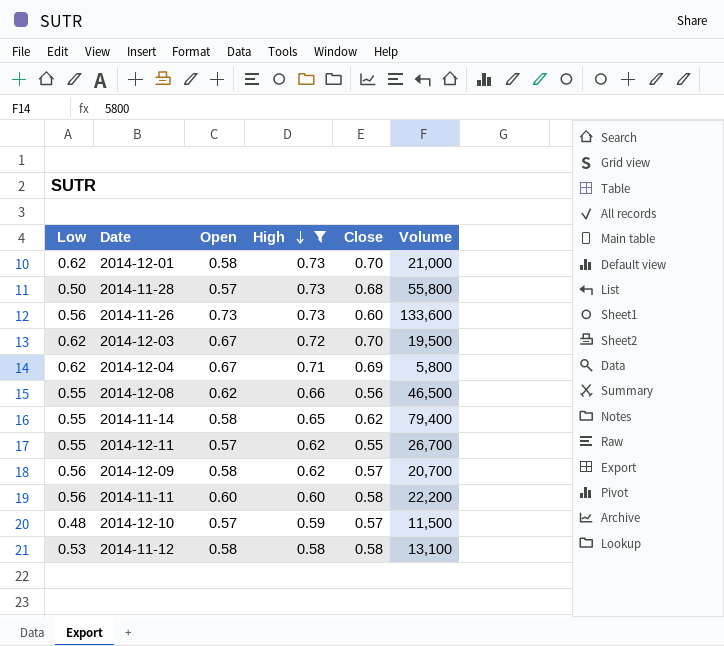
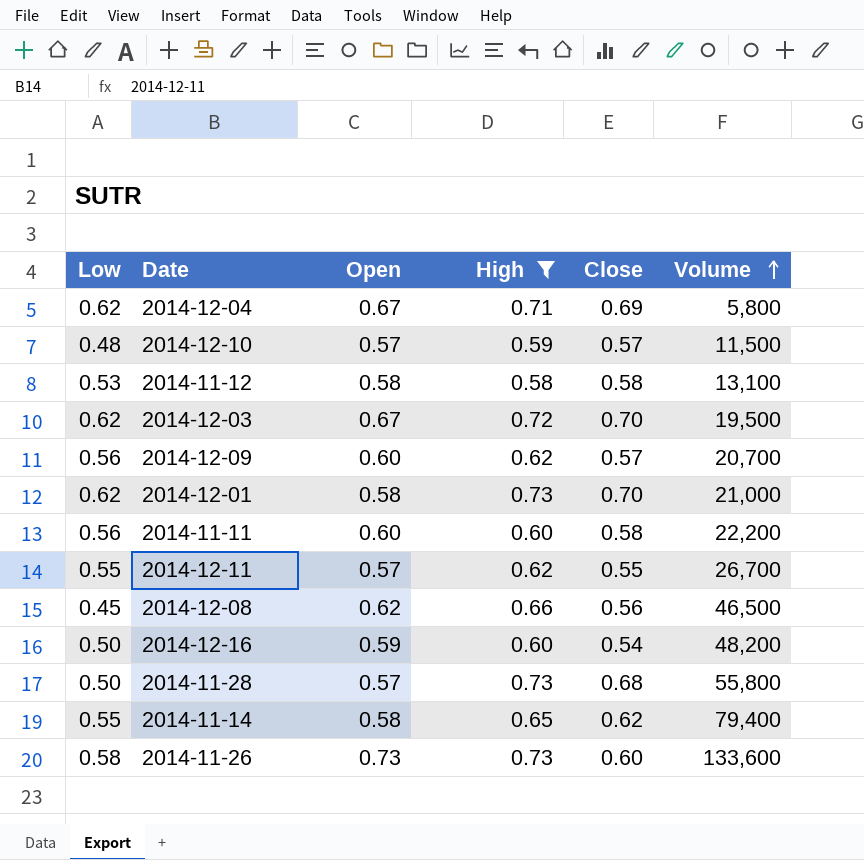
row order: High descending -> Volume ascending
2014-12-09 | Open: 0.58 -> 0.60
2014-12-08 | Low: 0.55 -> 0.45
row 2014-12-16: none -> 0.50 | 0.59 | 0.60 | 0.54 | 48,200
2014-11-26 | Low: 0.56 -> 0.58

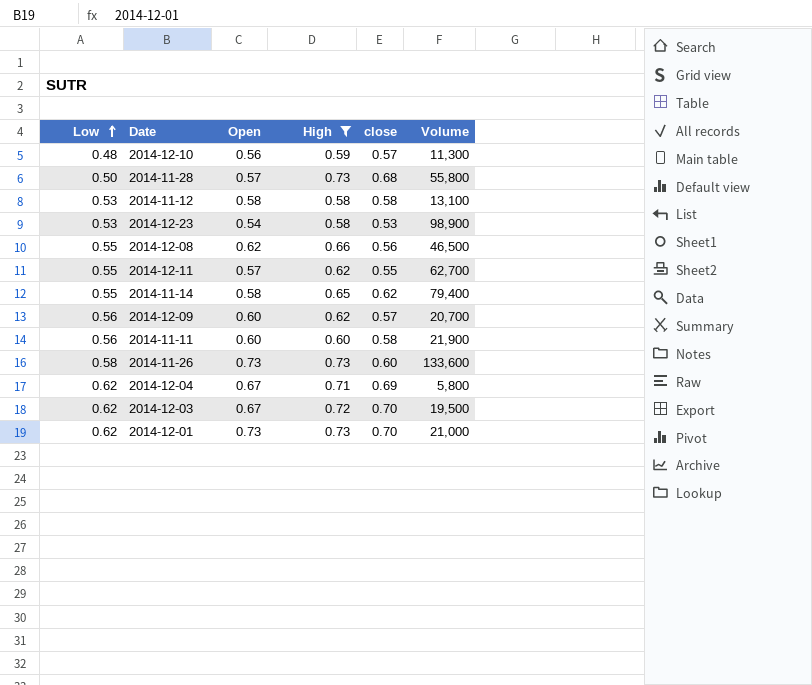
row order: Volume ascending -> Low ascending
column name: Close -> close
row 2014-12-16: 0.50 | 0.59 | 0.60 | 0.54 | 48,200 -> none
2014-12-10 | Open: 0.57 -> 0.56
2014-12-10 | Volume: 11,500 -> 11,300
row 2014-12-23: none -> 0.53 | 0.54 | 0.58 | 0.53 | 98,900
2014-12-08 | Low: 0.45 -> 0.55
2014-12-11 | Volume: 26,700 -> 62,700
2014-11-11 | Volume: 22,200 -> 21,900
2014-12-01 | Open: 0.58 -> 0.73

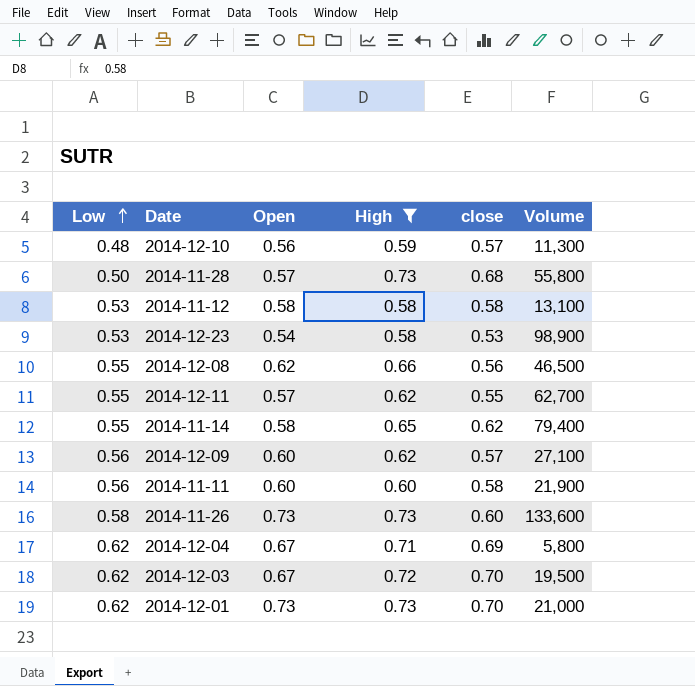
2014-12-09 | Volume: 20,700 -> 27,100

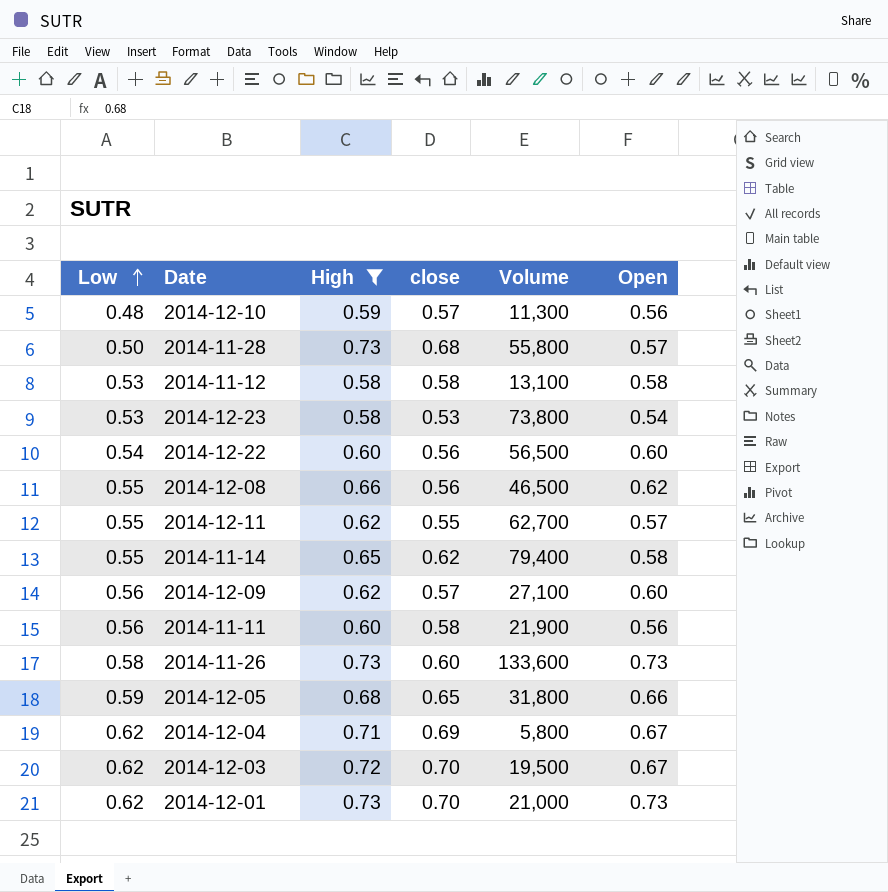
column Open | position: 3 -> 6
2014-12-23 | Volume: 98,900 -> 73,800
row 2014-12-22: none -> 0.54 | 0.60 | 0.56 | 56,500 | 0.60
2014-11-11 | Open: 0.60 -> 0.56
row 2014-12-05: none -> 0.59 | 0.68 | 0.65 | 31,800 | 0.66

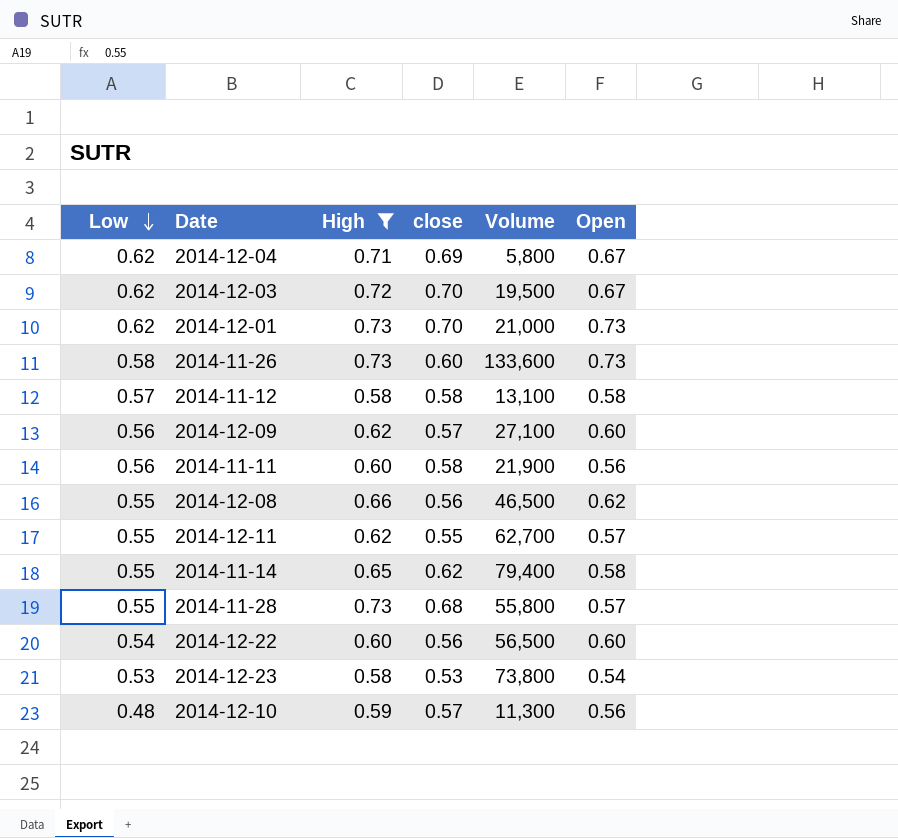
row order: Low ascending -> Low descending
row 2014-12-05: 0.59 | 0.68 | 0.65 | 31,800 | 0.66 -> none
2014-11-12 | Low: 0.53 -> 0.57
2014-11-28 | Low: 0.50 -> 0.55

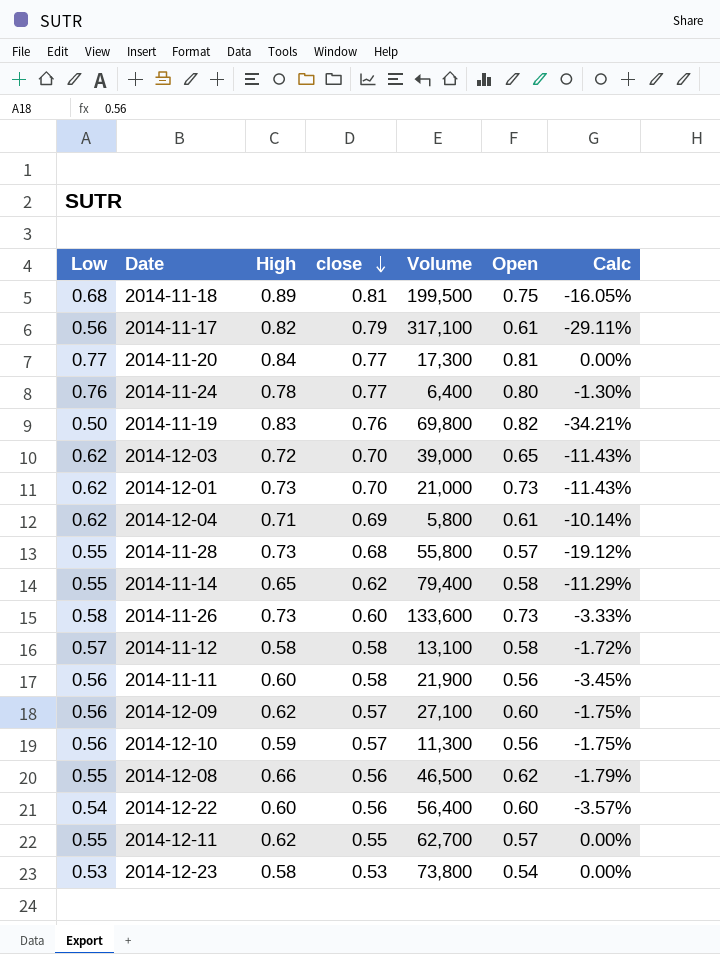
filter: High <= 0.73 -> none
row order: Low descending -> close descending
column Calc | formula: none -> ([Low] - [close]) / [close]
2014-12-03 | Volume: 19,500 -> 39,000
2014-12-03 | Open: 0.67 -> 0.65
2014-12-04 | Open: 0.67 -> 0.61
2014-12-10 | Low: 0.48 -> 0.56
2014-12-22 | Volume: 56,500 -> 56,400

